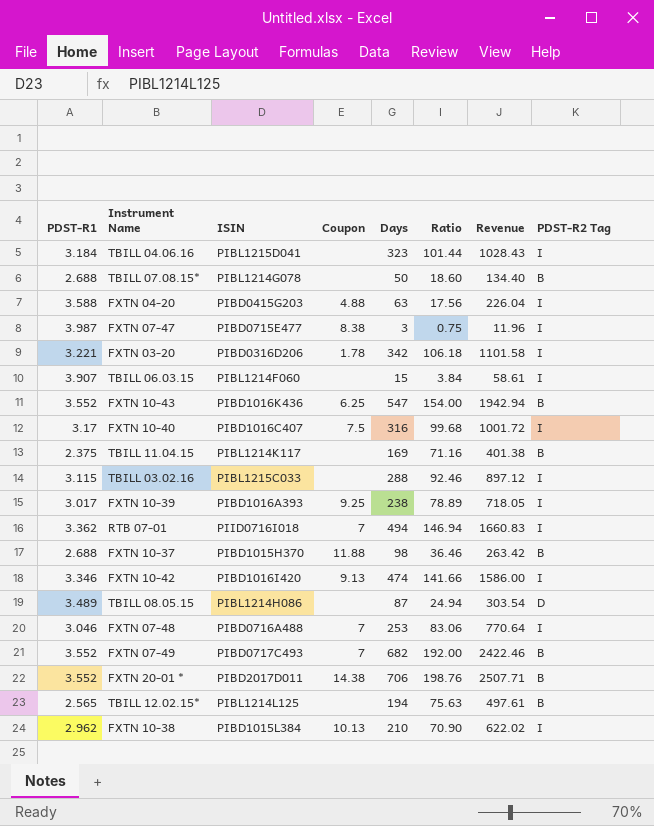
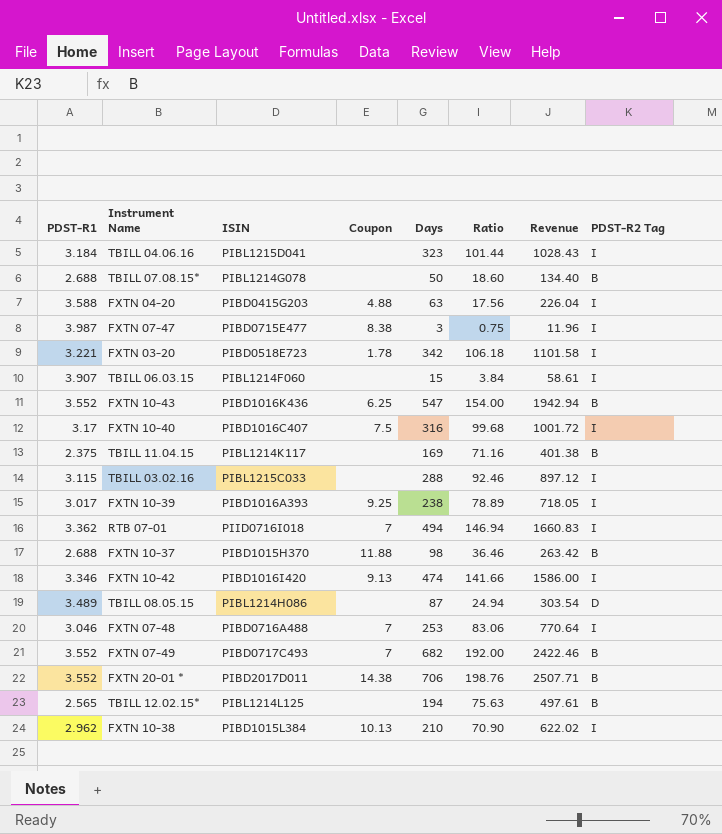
FXTN 03-20 | ISIN: PIBD0316D206 -> PIBD0518E723

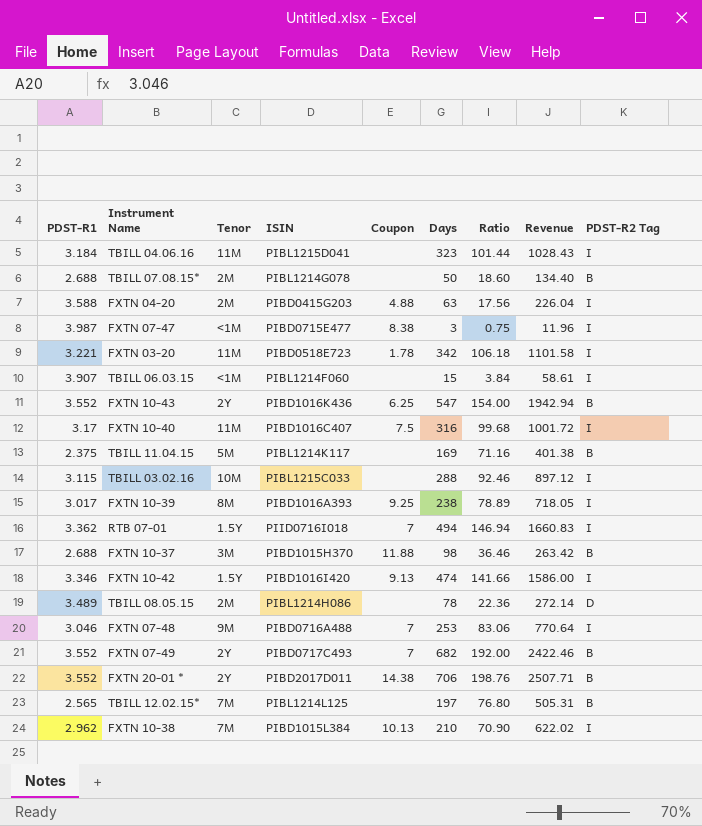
column Tenor | position: none -> 3
TBILL 08.05.15 | Days: 87 -> 78
TBILL 08.05.15 | Ratio: 24.94 -> 22.36
TBILL 08.05.15 | Revenue: 303.54 -> 272.14
TBILL 12.02.15* | Days: 194 -> 197
TBILL 12.02.15* | Ratio: 75.63 -> 76.80
TBILL 12.02.15* | Revenue: 497.61 -> 505.31

